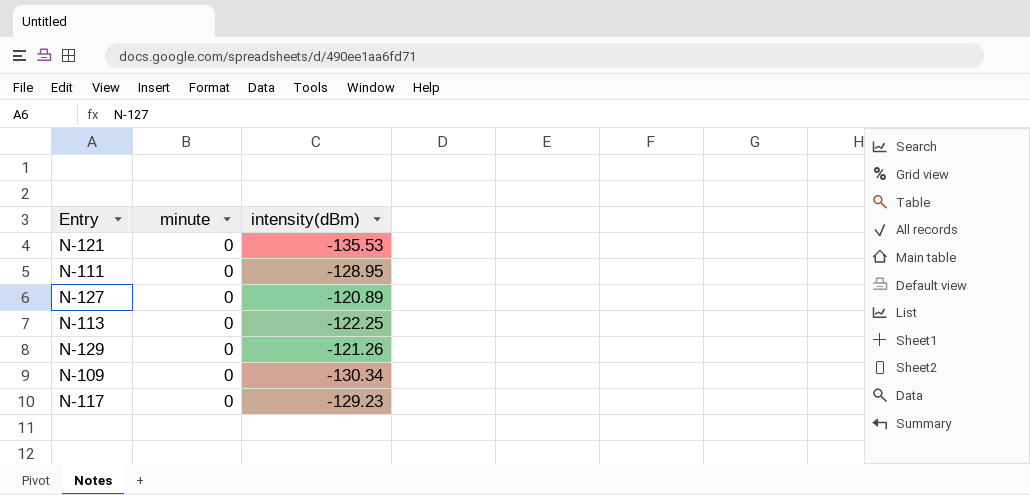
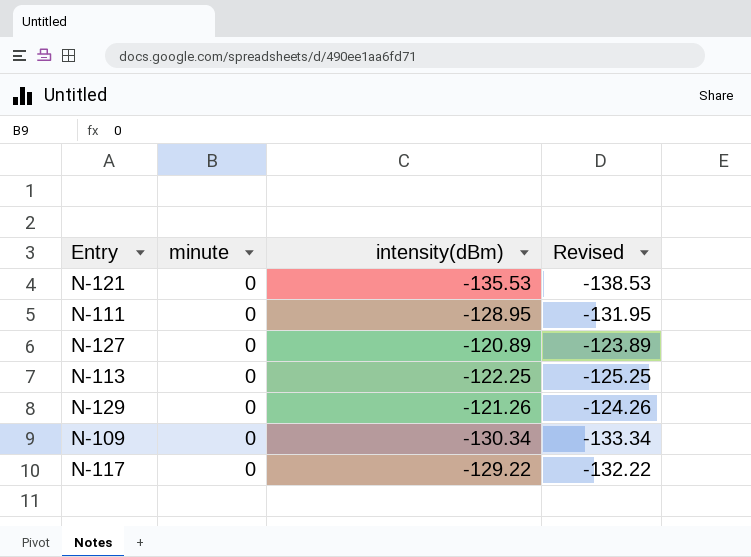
column Revised | formula: none -> [intensity(dBm)] - 3
N-117 | intensity(dBm): -129.23 -> -129.22

